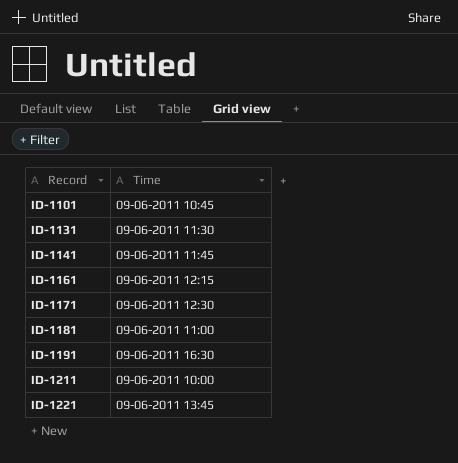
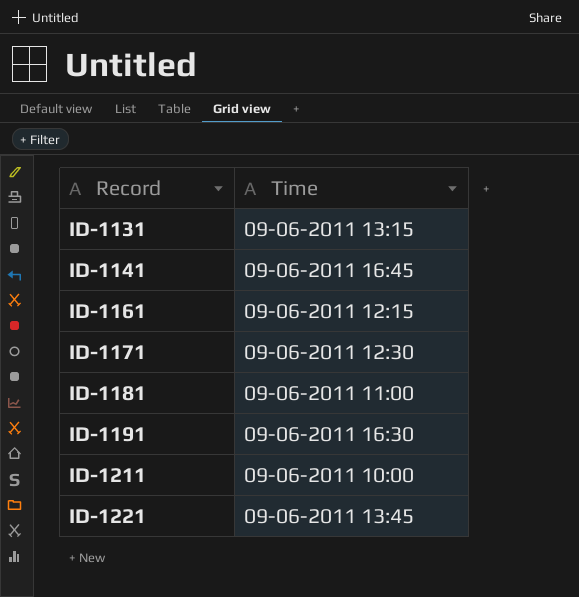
row ID-1101: 09-06-2011 10:45 -> none
ID-1131 | Time: 09-06-2011 11:30 -> 09-06-2011 13:15
ID-1141 | Time: 09-06-2011 11:45 -> 09-06-2011 16:45

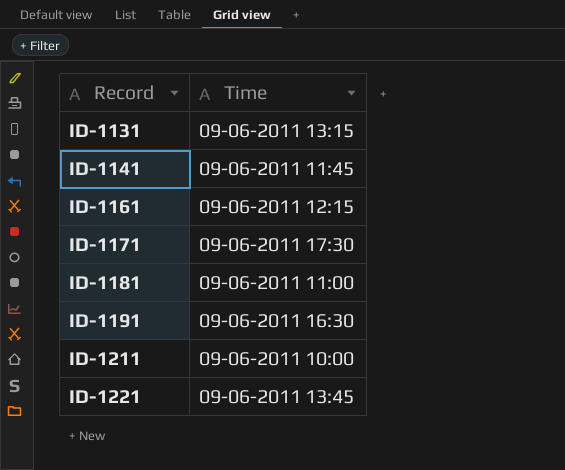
ID-1141 | Time: 09-06-2011 16:45 -> 09-06-2011 11:45
ID-1171 | Time: 09-06-2011 12:30 -> 09-06-2011 17:30

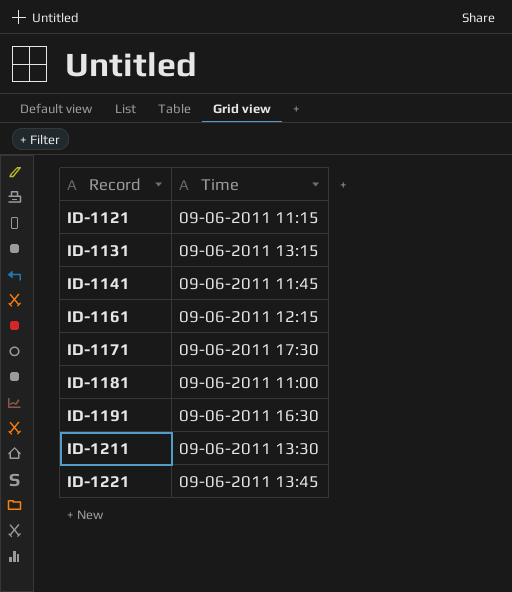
row ID-1121: none -> 09-06-2011 11:15
ID-1211 | Time: 09-06-2011 10:00 -> 09-06-2011 13:30

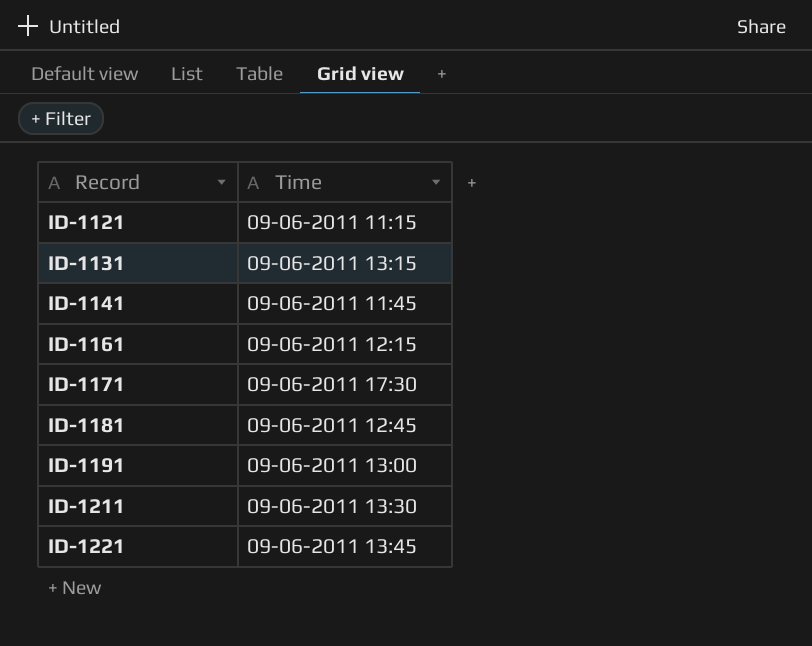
ID-1181 | Time: 09-06-2011 11:00 -> 09-06-2011 12:45
ID-1191 | Time: 09-06-2011 16:30 -> 09-06-2011 13:00

